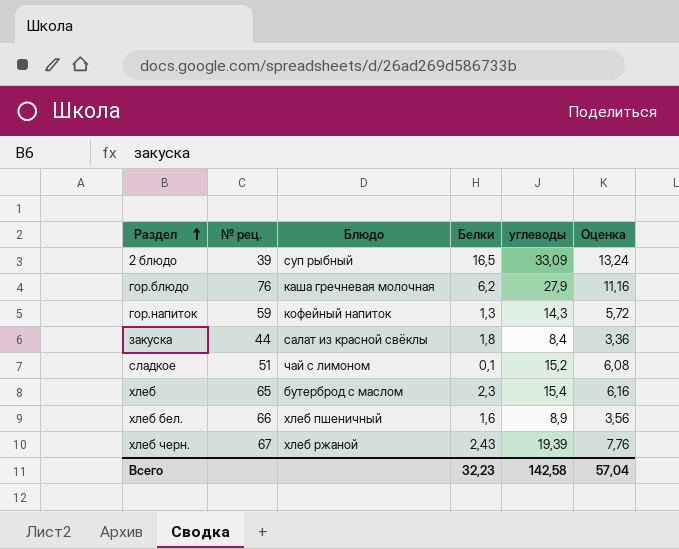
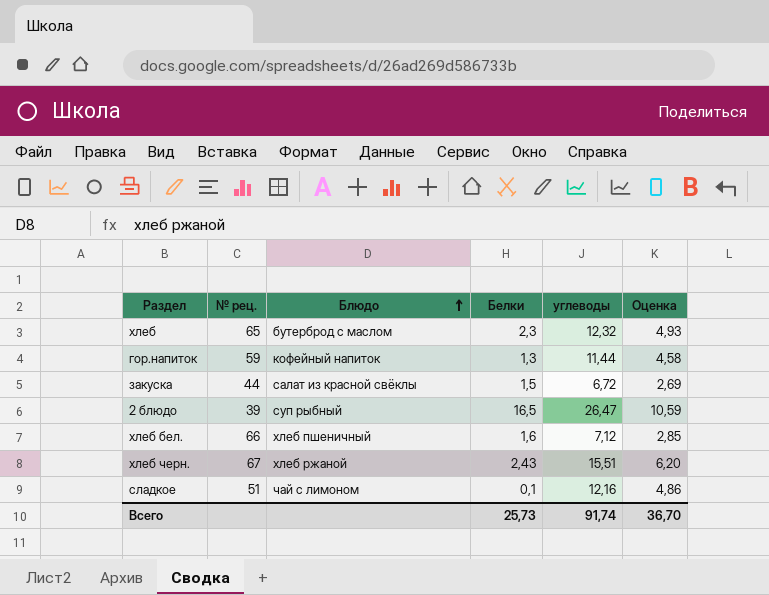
row order: Раздел ascending -> Блюдо ascending
row гор.блюдо: 76 | каша гречневая молочная | 6,2 | 27,9 | 11,16 -> none
хлеб | углеводы: 15,4 -> 12,32
хлеб | Оценка: 6,16 -> 4,93
гор.напиток | углеводы: 14,3 -> 11,44
гор.напиток | Оценка: 5,72 -> 4,58
закуска | Белки: 1,8 -> 1,5
закуска | углеводы: 8,4 -> 6,72
закуска | Оценка: 3,36 -> 2,69
2 блюдо | углеводы: 33,09 -> 26,47
2 блюдо | Оценка: 13,24 -> 10,59
хлеб бел. | углеводы: 8,9 -> 7,12
хлеб бел. | Оценка: 3,56 -> 2,85
хлеб черн. | углеводы: 19,39 -> 15,51
хлеб черн. | Оценка: 7,76 -> 6,20
сладкое | углеводы: 15,2 -> 12,16
сладкое | Оценка: 6,08 -> 4,86
Всего | Белки: 32,23 -> 25,73
Всего | углеводы: 142,58 -> 91,74
Всего | Оценка: 57,04 -> 36,70

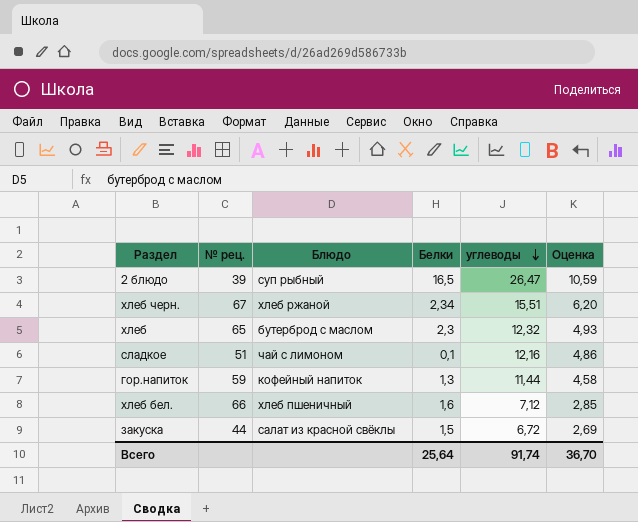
row order: Блюдо ascending -> углеводы descending
хлеб черн. | Белки: 2,43 -> 2,34
Всего | Белки: 25,73 -> 25,64

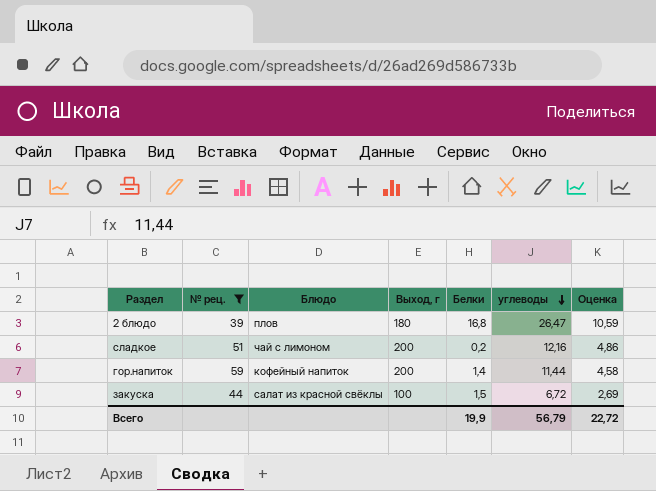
filter: none -> № рец. <= 59
column Выход, г | position: none -> 4
2 блюдо | Блюдо: суп рыбный -> плов
2 блюдо | Белки: 16,5 -> 16,8
сладкое | Белки: 0,1 -> 0,2
гор.напиток | Белки: 1,3 -> 1,4
Всего | Белки: 25,64 -> 19,9
Всего | углеводы: 91,74 -> 56,79
Всего | Оценка: 36,70 -> 22,72

